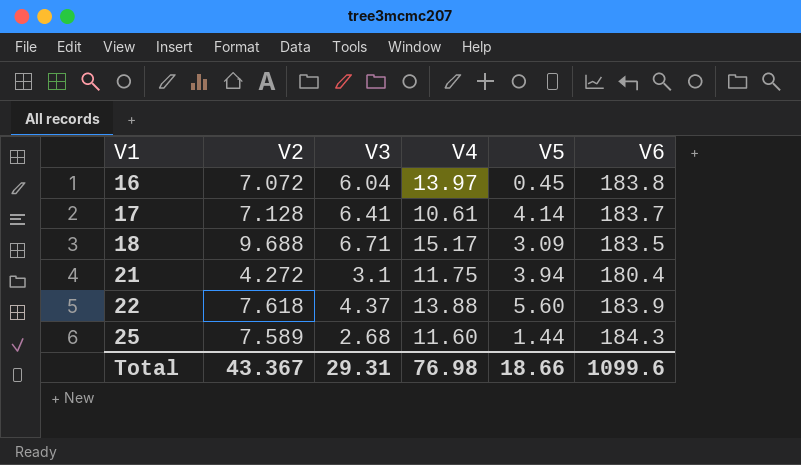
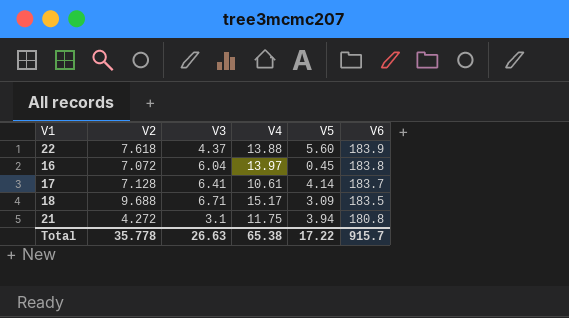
row order: V1 ascending -> V6 descending
row 25: 7.589 | 2.68 | 11.60 | 1.44 | 184.3 -> none
21 | V6: 180.4 -> 180.8
Total | V2: 43.367 -> 35.778
Total | V3: 29.31 -> 26.63
Total | V4: 76.98 -> 65.38
Total | V5: 18.66 -> 17.22
Total | V6: 1099.6 -> 915.7

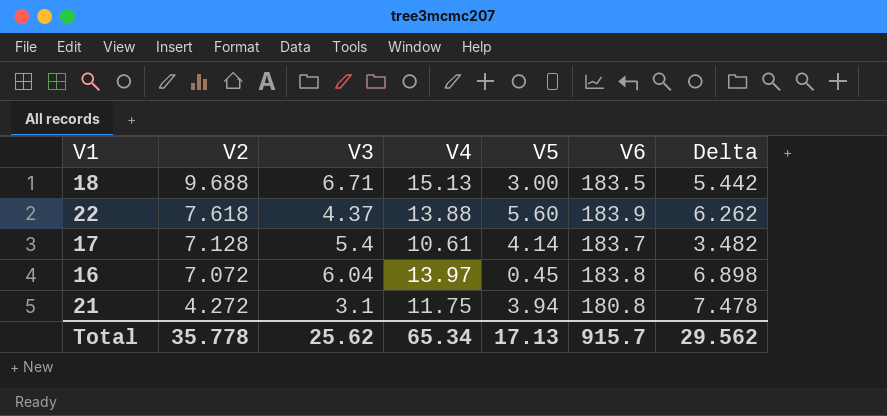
row order: V6 descending -> V2 descending
column Delta | formula: none -> [V4] - [V2]
18 | V4: 15.17 -> 15.13
18 | V5: 3.09 -> 3.00
17 | V3: 6.41 -> 5.4
Total | V3: 26.63 -> 25.62
Total | V4: 65.38 -> 65.34
Total | V5: 17.22 -> 17.13

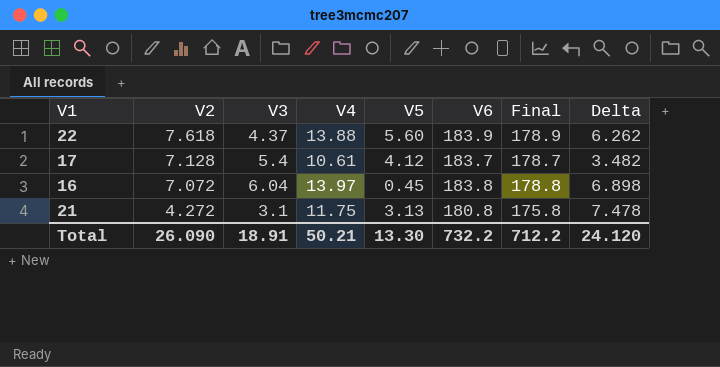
column Final | formula: none -> [V6] - 5
row 18: 9.688 | 6.71 | 15.13 | 3.00 | 183.5 | 5.442 -> none
17 | V5: 4.14 -> 4.12
21 | V5: 3.94 -> 3.13
Total | V2: 35.778 -> 26.090
Total | V3: 25.62 -> 18.91
Total | V4: 65.34 -> 50.21
Total | V5: 17.13 -> 13.30
Total | V6: 915.7 -> 732.2
Total | Delta: 29.562 -> 24.120

